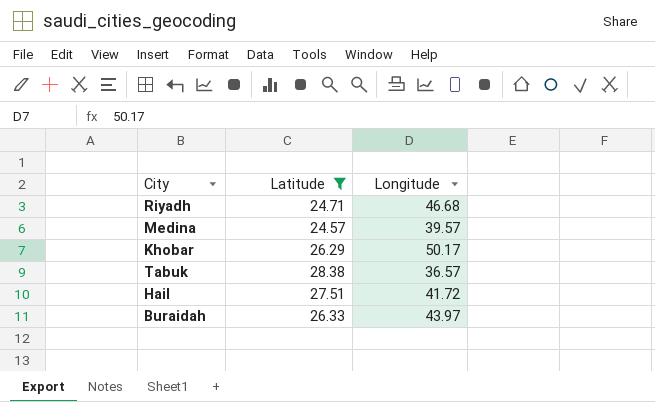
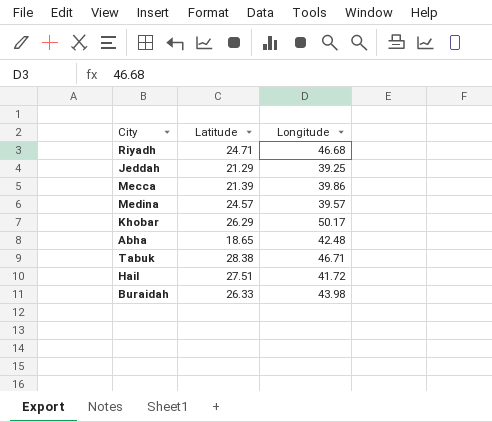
filter: Latitude >= 24.57 -> none
Tabuk | Longitude: 36.57 -> 46.71
Buraidah | Longitude: 43.97 -> 43.98

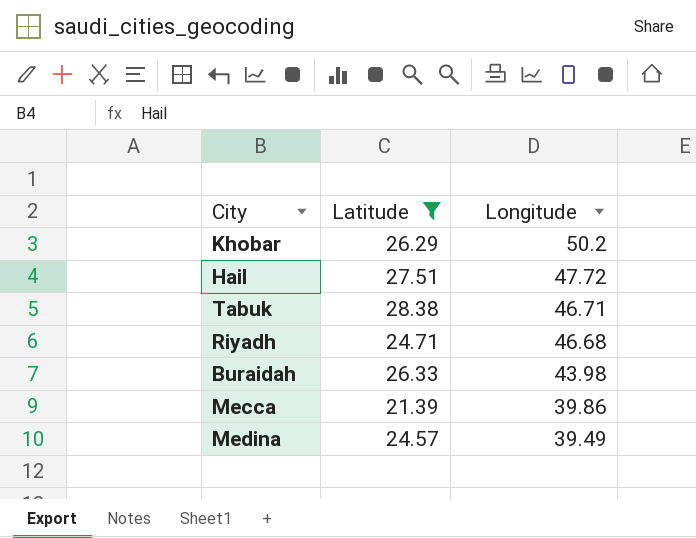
filter: none -> Latitude >= 21.39
row order: none -> Longitude descending
Khobar | Longitude: 50.17 -> 50.2
Hail | Longitude: 41.72 -> 47.72
Medina | Longitude: 39.57 -> 39.49

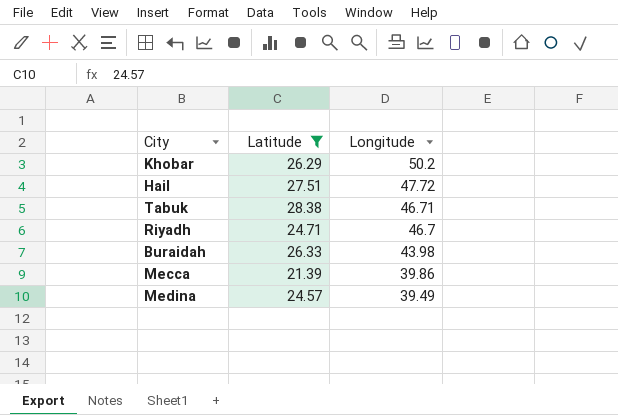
Riyadh | Longitude: 46.68 -> 46.7

